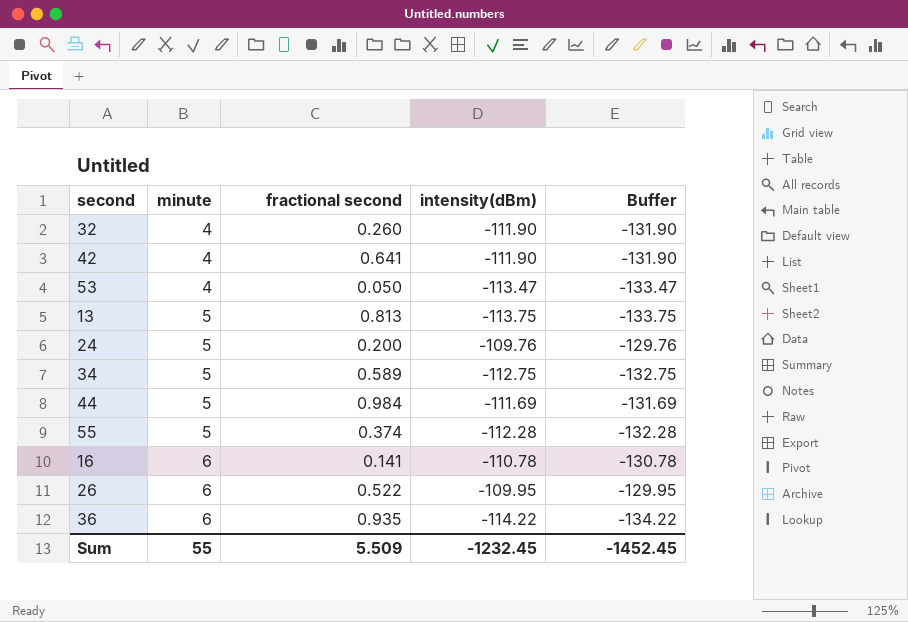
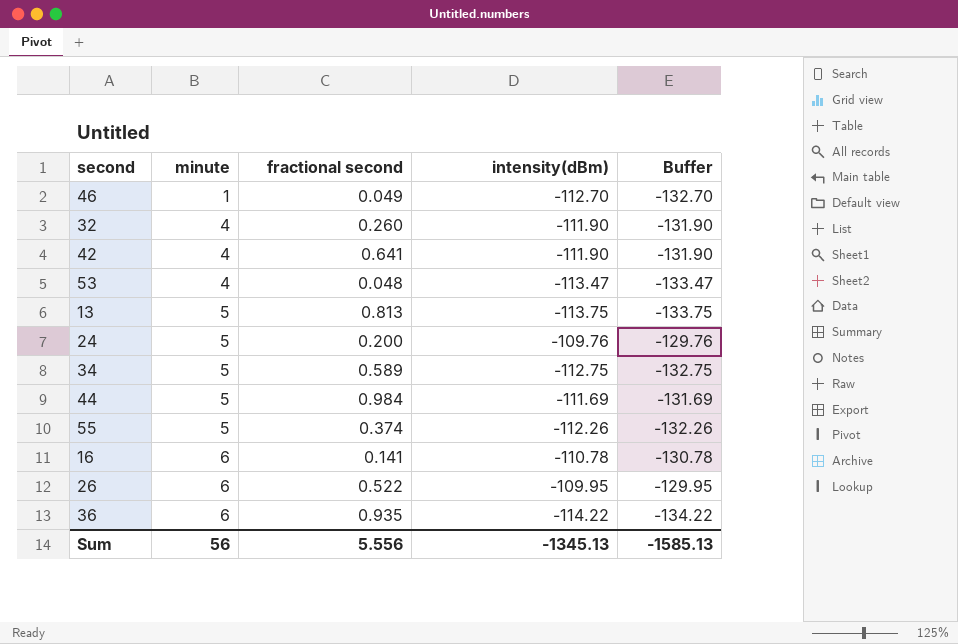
row 46: none -> 1 | 0.049 | -112.70 | -132.70
53 | fractional second: 0.050 -> 0.048
55 | intensity(dBm): -112.28 -> -112.26
55 | Buffer: -132.28 -> -132.26
Sum | minute: 55 -> 56
Sum | fractional second: 5.509 -> 5.556
Sum | intensity(dBm): -1232.45 -> -1345.13
Sum | Buffer: -1452.45 -> -1585.13

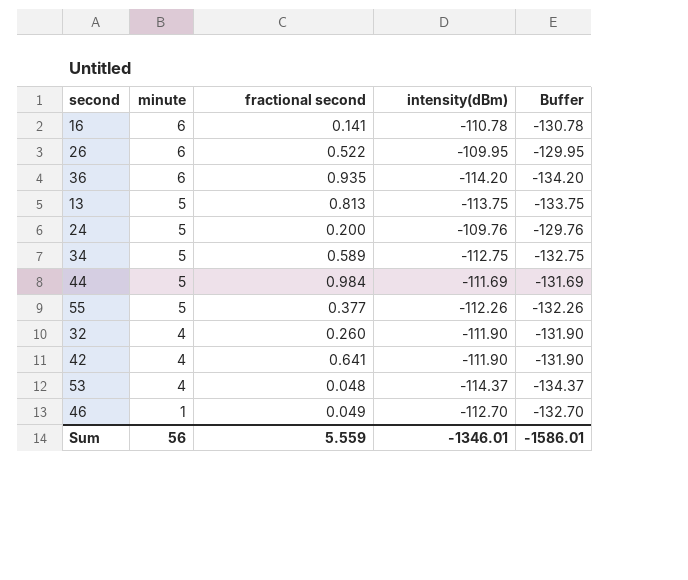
row order: minute ascending -> minute descending
36 | intensity(dBm): -114.22 -> -114.20
36 | Buffer: -134.22 -> -134.20
55 | fractional second: 0.374 -> 0.377
53 | intensity(dBm): -113.47 -> -114.37
53 | Buffer: -133.47 -> -134.37
Sum | fractional second: 5.556 -> 5.559
Sum | intensity(dBm): -1345.13 -> -1346.01
Sum | Buffer: -1585.13 -> -1586.01

